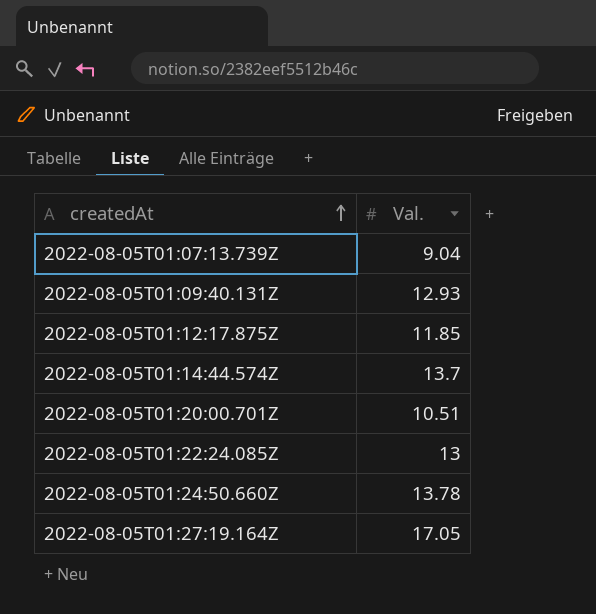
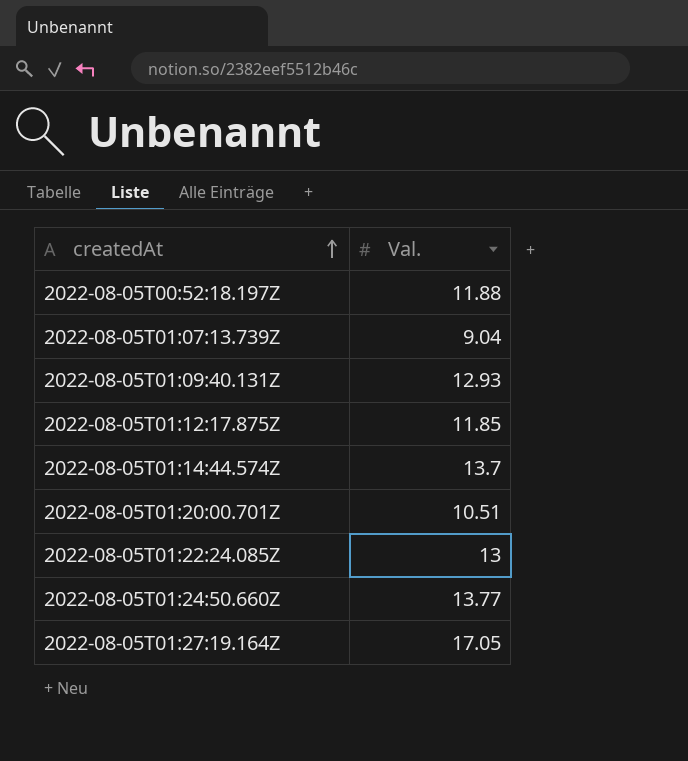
row 2022-08-05T00:52:18.197Z: none -> 11.88
2022-08-05T01:24:50.660Z | Val.: 13.78 -> 13.77

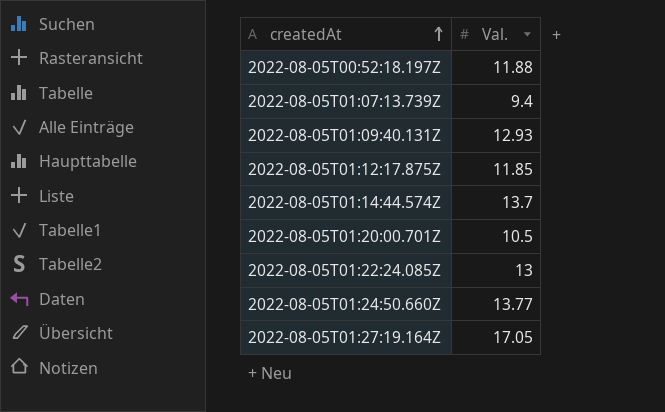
2022-08-05T01:07:13.739Z | Val.: 9.04 -> 9.4
2022-08-05T01:20:00.701Z | Val.: 10.51 -> 10.5

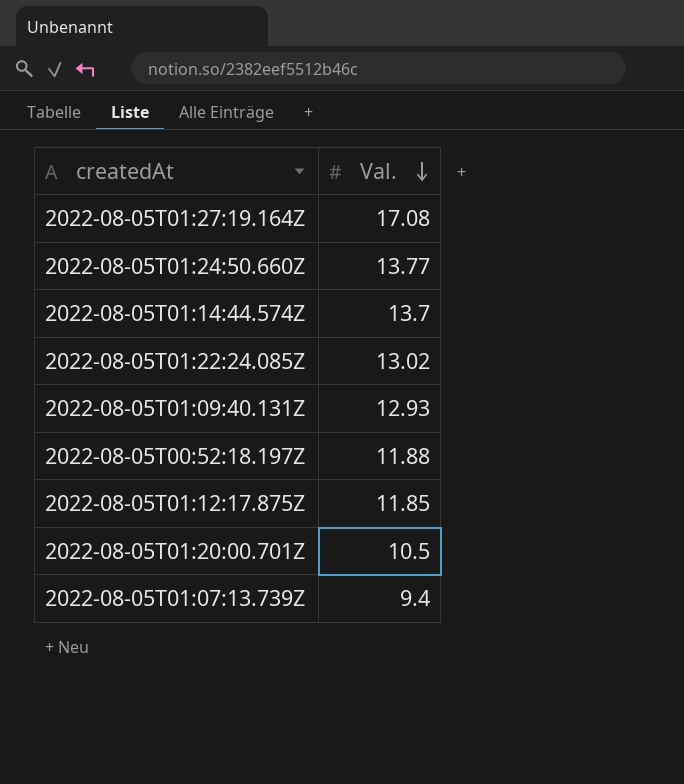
row order: createdAt ascending -> Val. descending
2022-08-05T01:27:19.164Z | Val.: 17.05 -> 17.08
2022-08-05T01:22:24.085Z | Val.: 13 -> 13.02

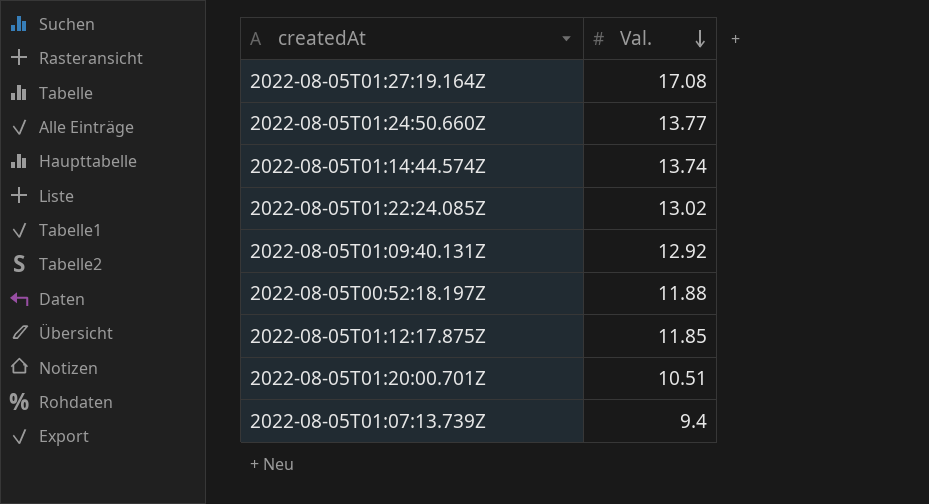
2022-08-05T01:14:44.574Z | Val.: 13.7 -> 13.74
2022-08-05T01:09:40.131Z | Val.: 12.93 -> 12.92
2022-08-05T01:20:00.701Z | Val.: 10.5 -> 10.51

